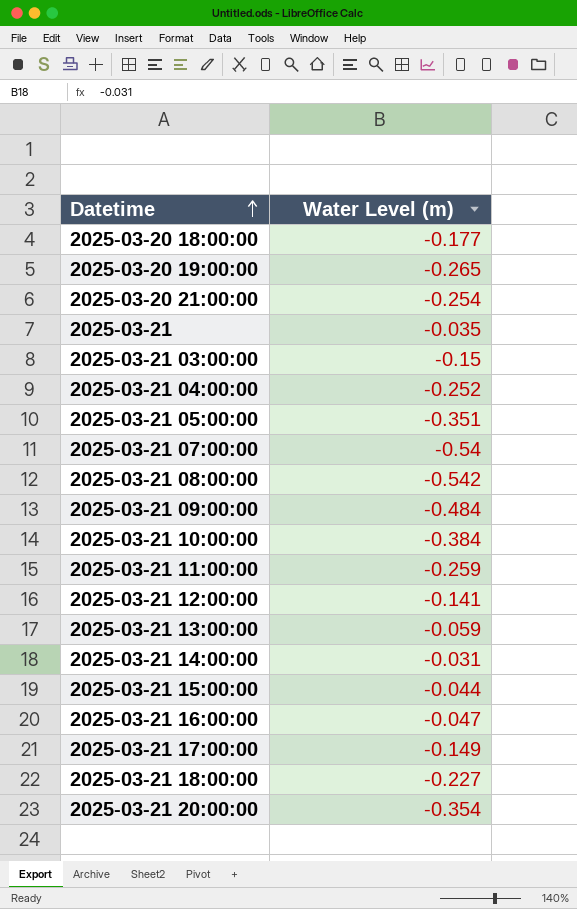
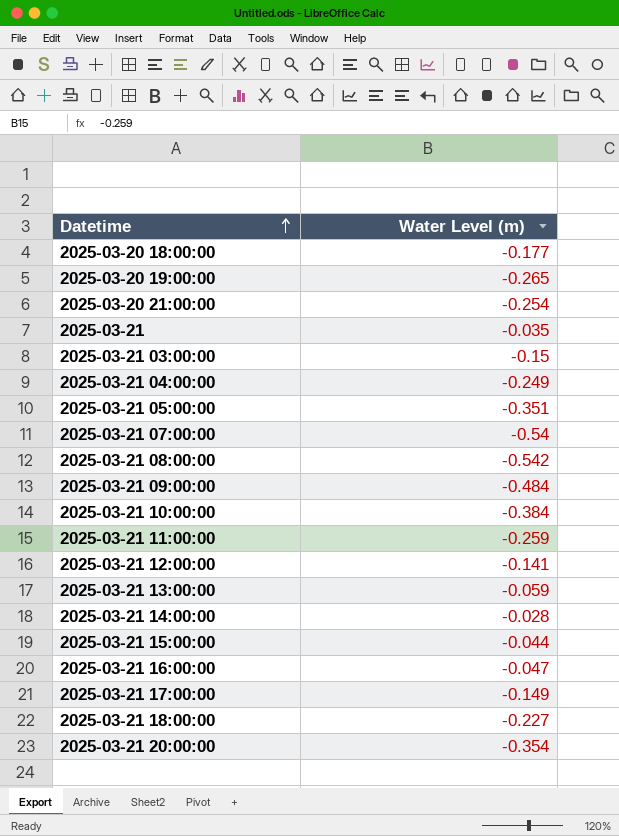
2025-03-21 04:00:00 | Water Level (m): -0.252 -> -0.249
2025-03-21 14:00:00 | Water Level (m): -0.031 -> -0.028

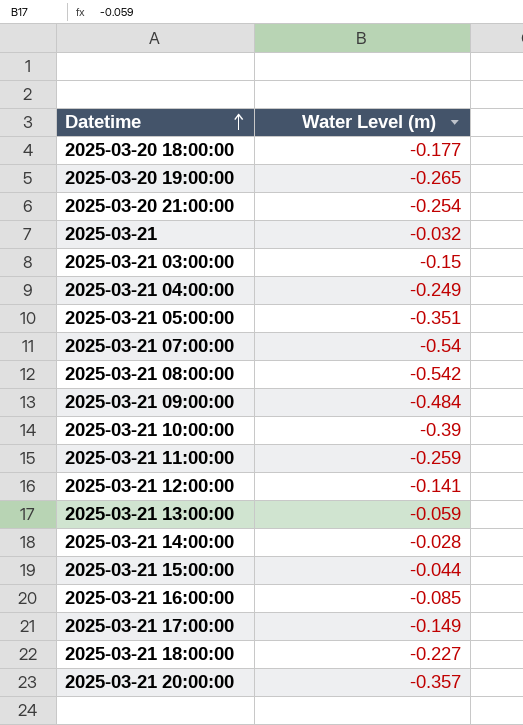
2025-03-21 | Water Level (m): -0.035 -> -0.032
2025-03-21 10:00:00 | Water Level (m): -0.384 -> -0.39
2025-03-21 16:00:00 | Water Level (m): -0.047 -> -0.085
2025-03-21 20:00:00 | Water Level (m): -0.354 -> -0.357

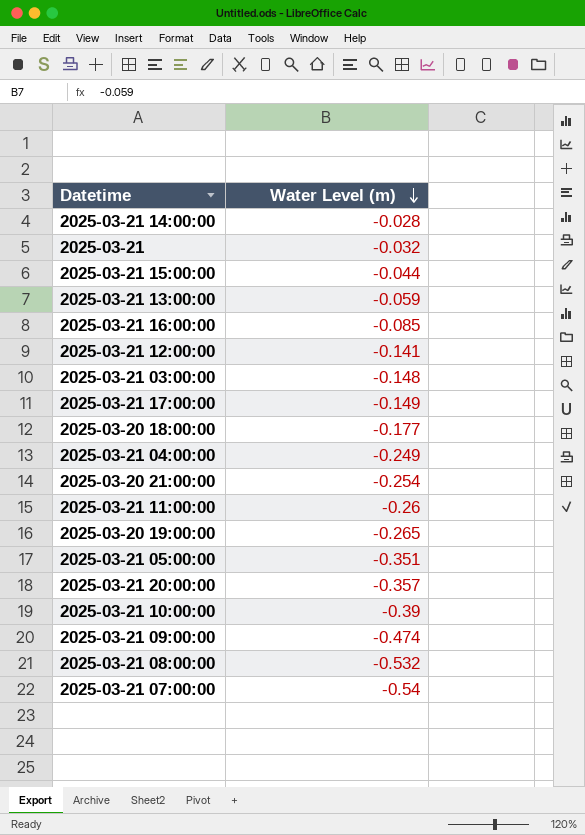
row order: Datetime ascending -> Water Level (m) descending
row 2025-03-21 18:00:00: -0.227 -> none
2025-03-21 03:00:00 | Water Level (m): -0.15 -> -0.148
2025-03-21 11:00:00 | Water Level (m): -0.259 -> -0.26
2025-03-21 09:00:00 | Water Level (m): -0.484 -> -0.474
2025-03-21 08:00:00 | Water Level (m): -0.542 -> -0.532

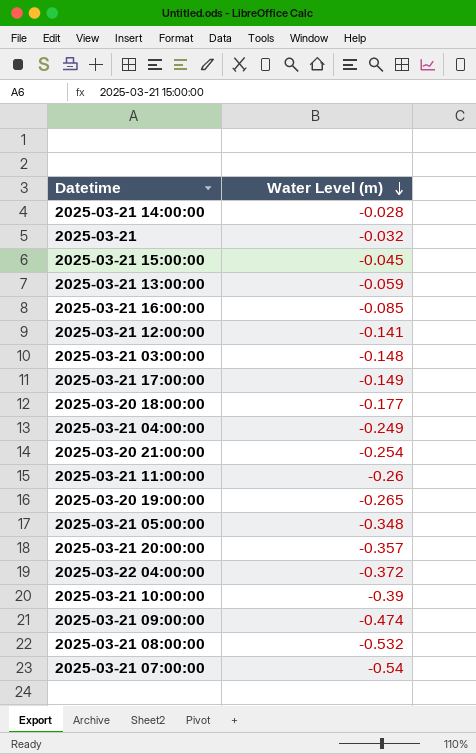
2025-03-21 15:00:00 | Water Level (m): -0.044 -> -0.045
2025-03-21 05:00:00 | Water Level (m): -0.351 -> -0.348
row 2025-03-22 04:00:00: none -> -0.372

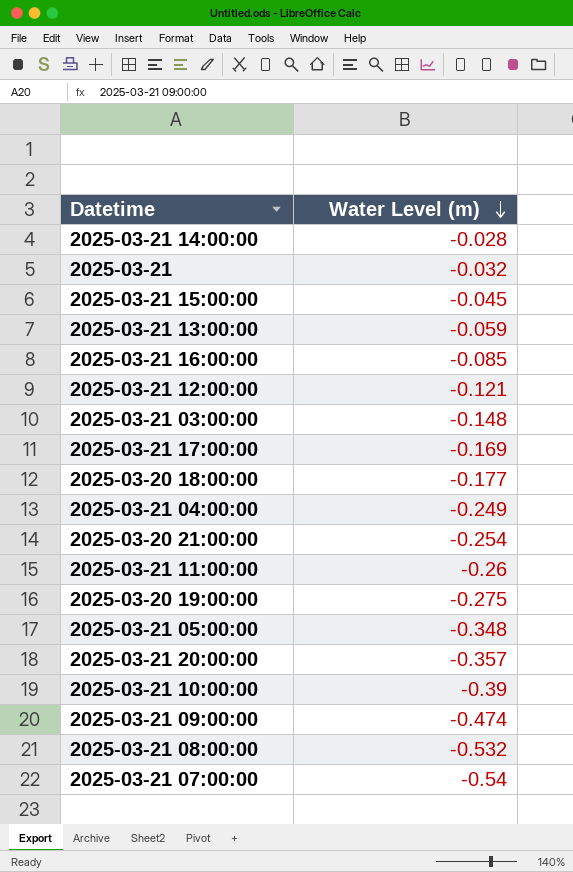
row 2025-03-22 04:00:00: -0.372 -> none
2025-03-21 12:00:00 | Water Level (m): -0.141 -> -0.121
2025-03-21 17:00:00 | Water Level (m): -0.149 -> -0.169
2025-03-20 19:00:00 | Water Level (m): -0.265 -> -0.275

